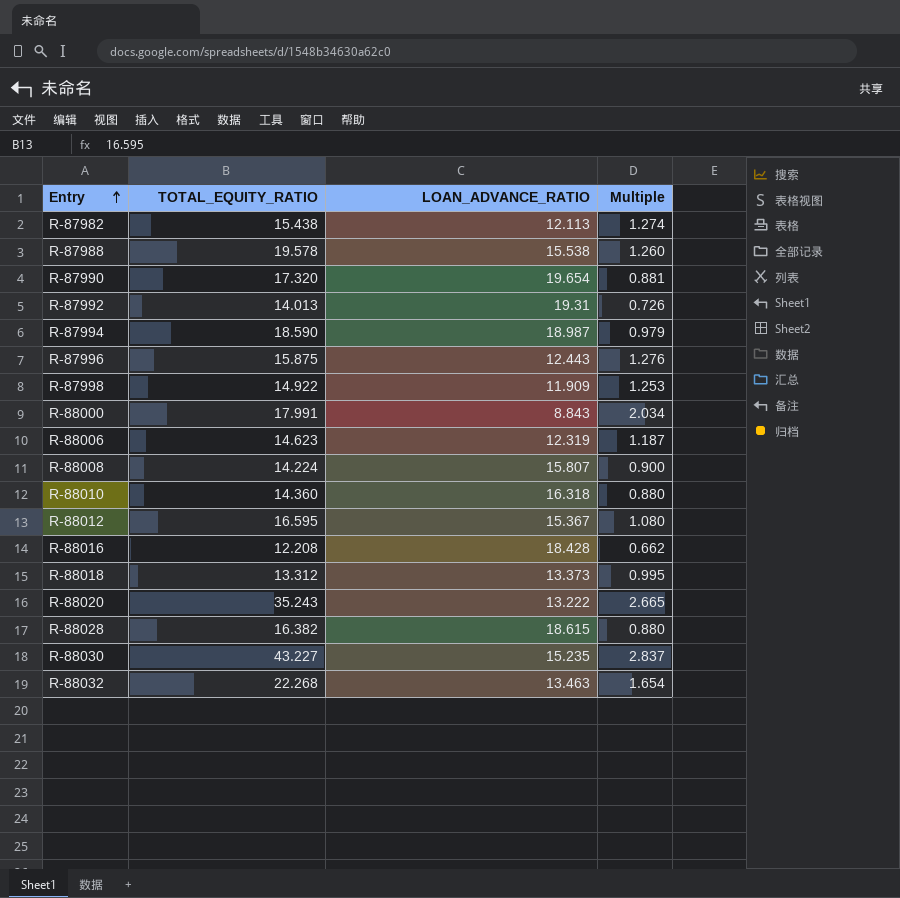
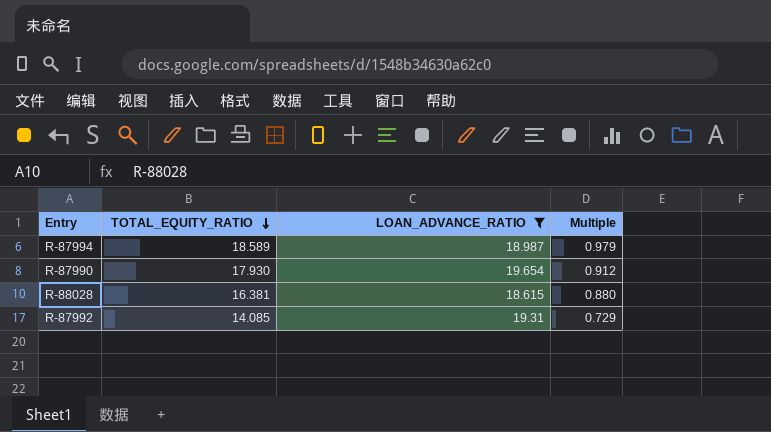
filter: none -> LOAN_ADVANCE_RATIO >= 18.615
row order: Entry ascending -> TOTAL_EQUITY_RATIO descending
R-87994 | TOTAL_EQUITY_RATIO: 18.590 -> 18.589
R-87990 | TOTAL_EQUITY_RATIO: 17.320 -> 17.930
R-87990 | Multiple: 0.881 -> 0.912
R-88028 | TOTAL_EQUITY_RATIO: 16.382 -> 16.381
R-87992 | TOTAL_EQUITY_RATIO: 14.013 -> 14.085
R-87992 | Multiple: 0.726 -> 0.729

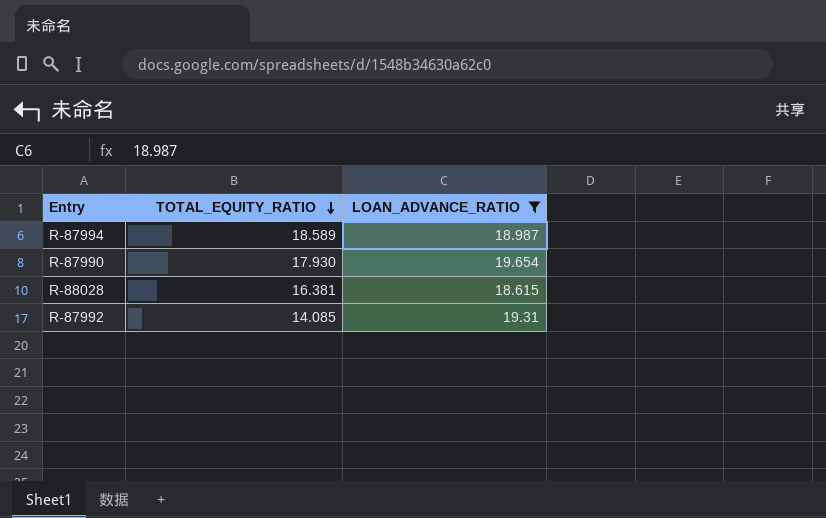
column Multiple | formula: [TOTAL_EQUITY_RATIO] / [LOAN_ADVANCE_RATIO] -> none

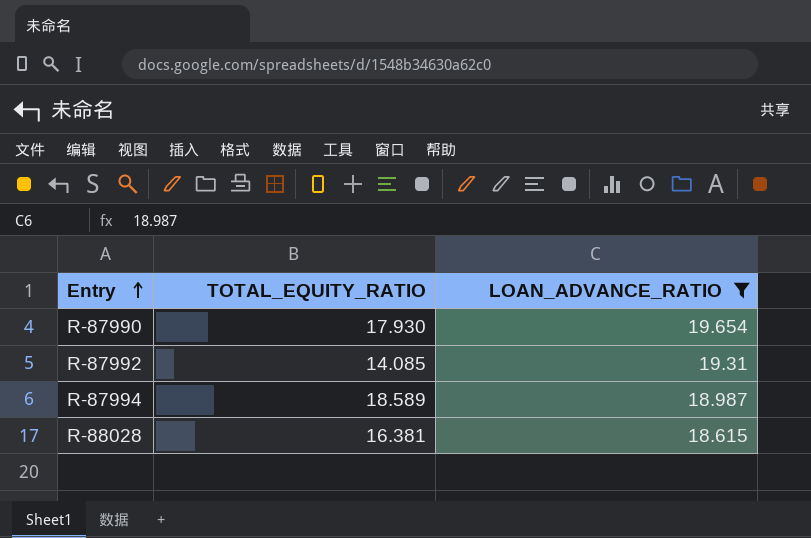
row order: TOTAL_EQUITY_RATIO descending -> Entry ascending

